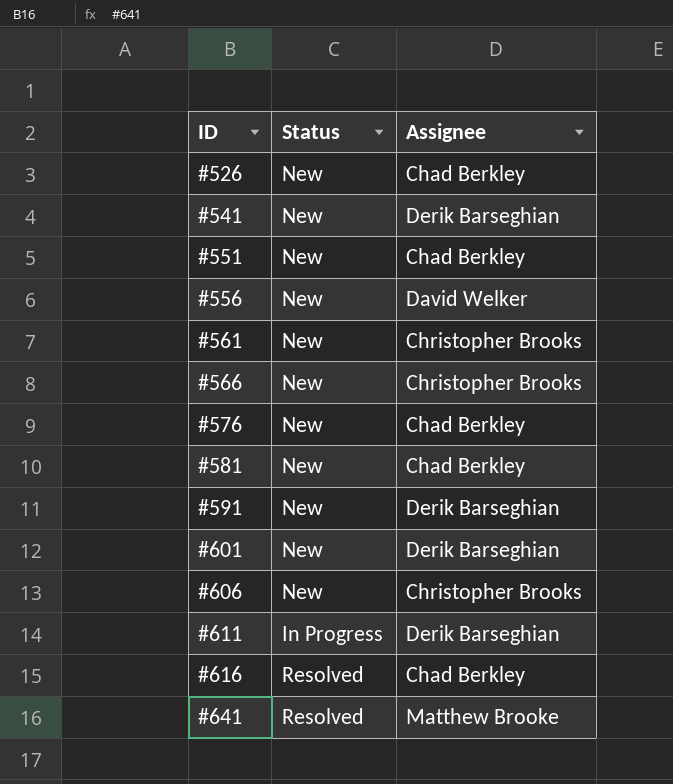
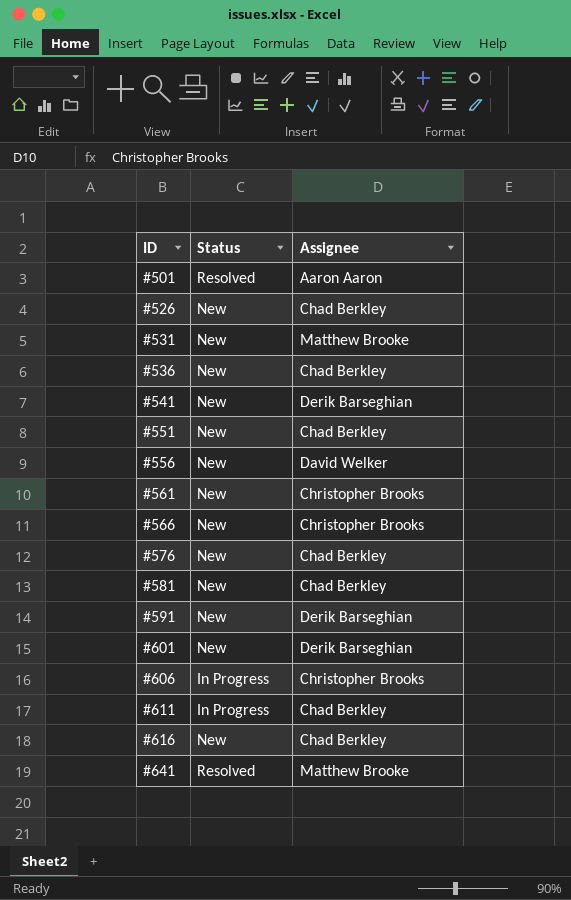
row #501: none -> Resolved | Aaron Aaron
row #531: none -> New | Matthew Brooke
row #536: none -> New | Chad Berkley
#606 | Status: New -> In Progress
#611 | Assignee: Derik Barseghian -> Chad Berkley
#616 | Status: Resolved -> New

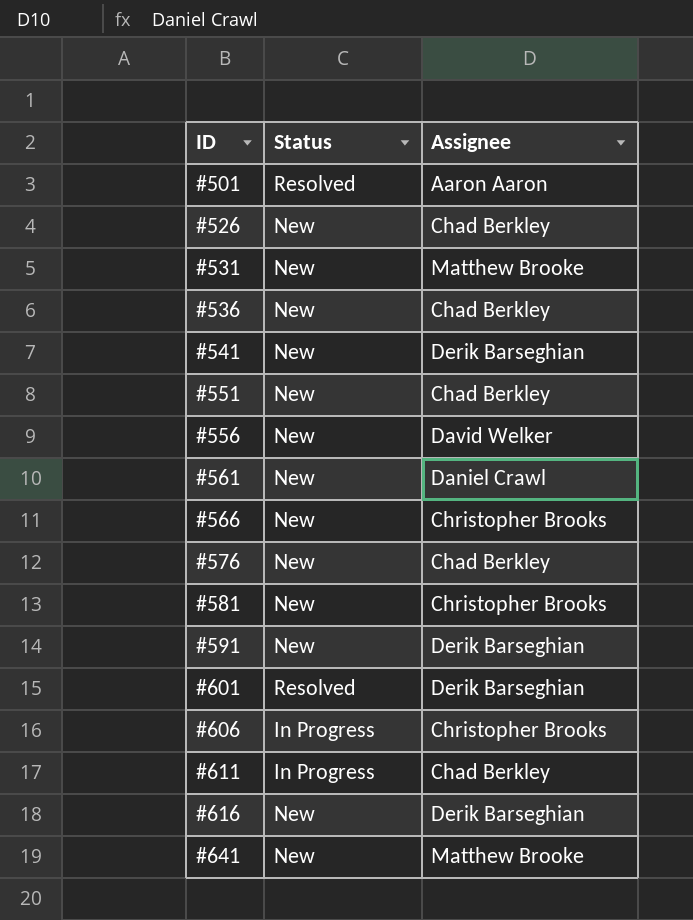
#561 | Assignee: Christopher Brooks -> Daniel Crawl
#581 | Assignee: Chad Berkley -> Christopher Brooks
#601 | Status: New -> Resolved
#616 | Assignee: Chad Berkley -> Derik Barseghian
#641 | Status: Resolved -> New

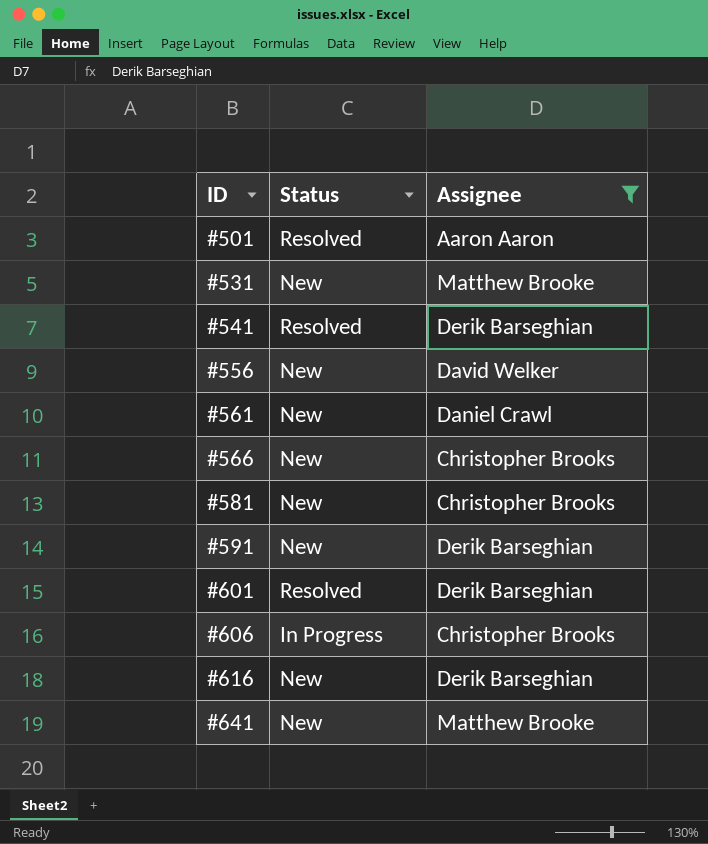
filter: none -> Assignee != Chad Berkley
#541 | Status: New -> Resolved

